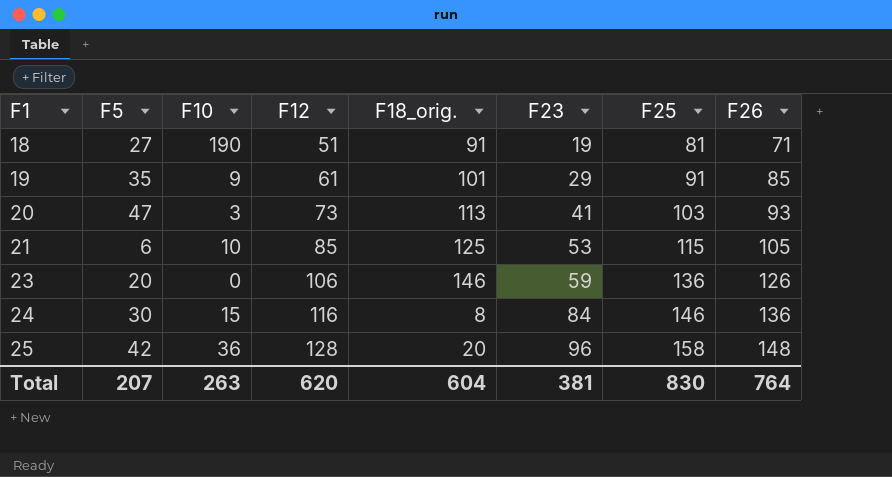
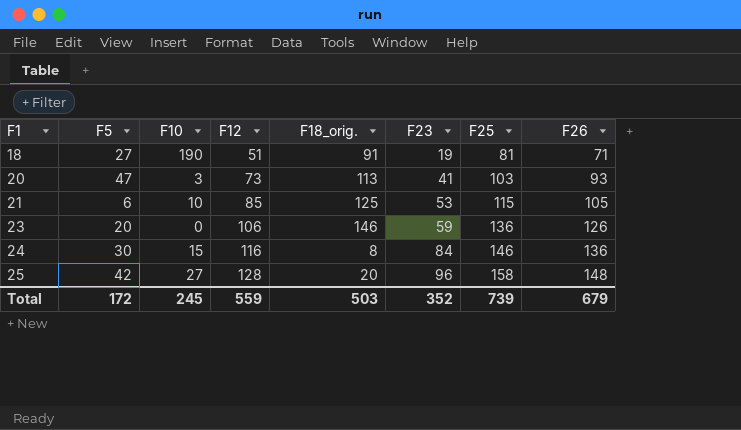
row 19: 35 | 9 | 61 | 101 | 29 | 91 | 85 -> none
25 | F10: 36 -> 27
Total | F5: 207 -> 172
Total | F10: 263 -> 245
Total | F12: 620 -> 559
Total | F18_orig.: 604 -> 503
Total | F23: 381 -> 352
Total | F25: 830 -> 739
Total | F26: 764 -> 679

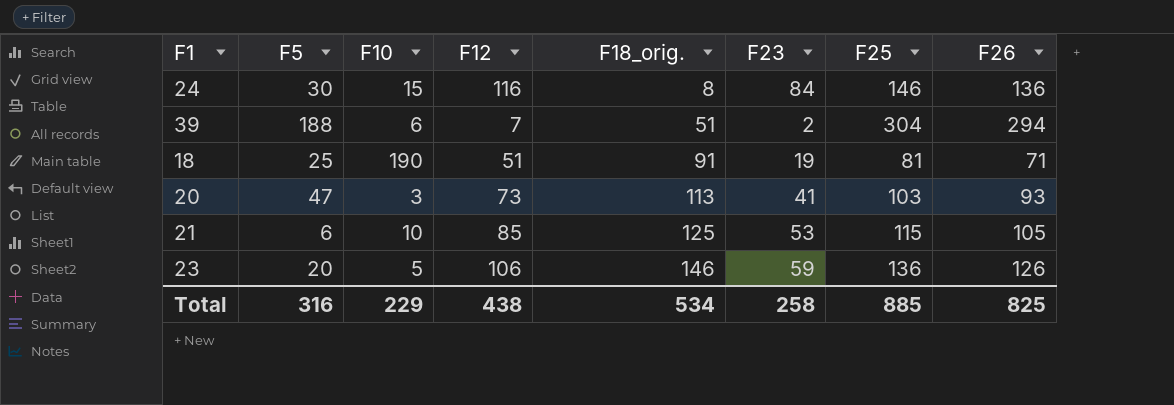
row order: F1 ascending -> F18_orig. ascending
row 25: 42 | 27 | 128 | 20 | 96 | 158 | 148 -> none
row 39: none -> 188 | 6 | 7 | 51 | 2 | 304 | 294
18 | F5: 27 -> 25
23 | F10: 0 -> 5
Total | F5: 172 -> 316
Total | F10: 245 -> 229
Total | F12: 559 -> 438
Total | F18_orig.: 503 -> 534
Total | F23: 352 -> 258
Total | F25: 739 -> 885
Total | F26: 679 -> 825

